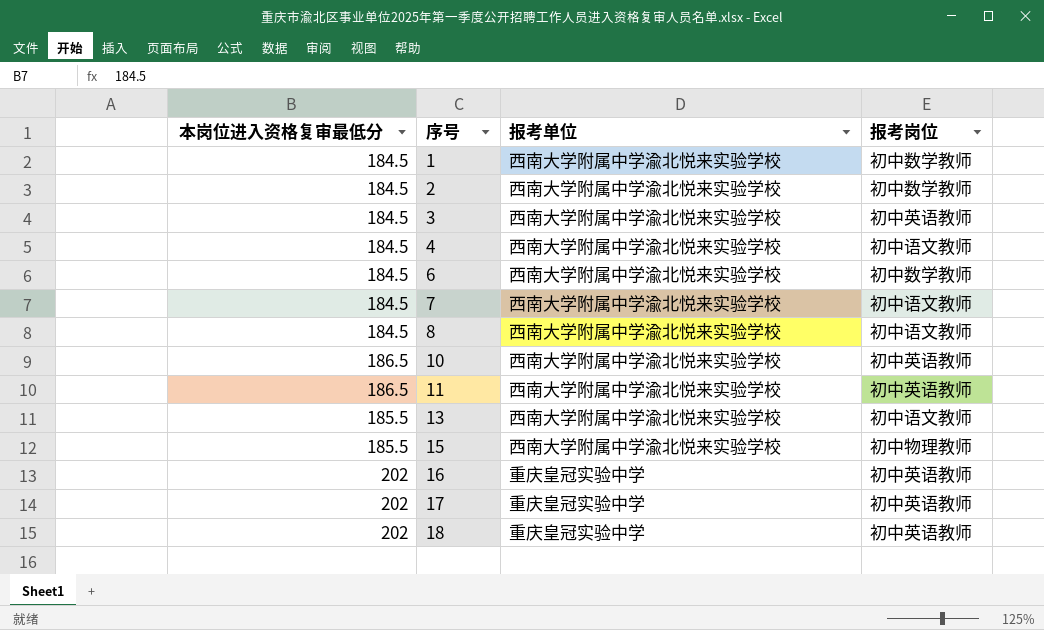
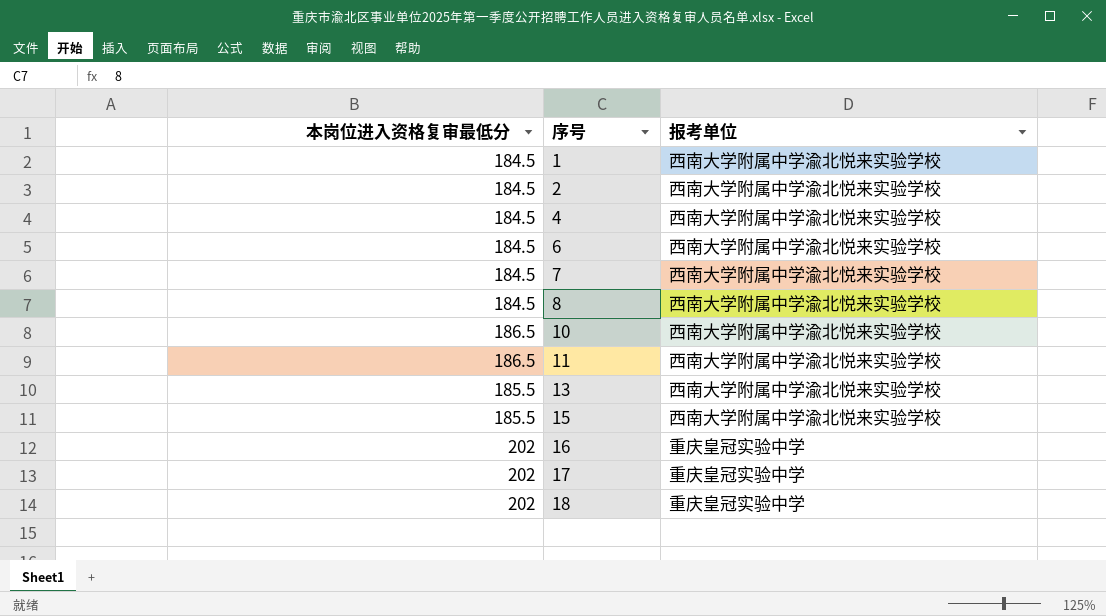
column 报考岗位 | position: 4 -> none
row 3: 184.5 | 西南大学附属中学渝北悦来实验学校 | 初中英语教师 -> none

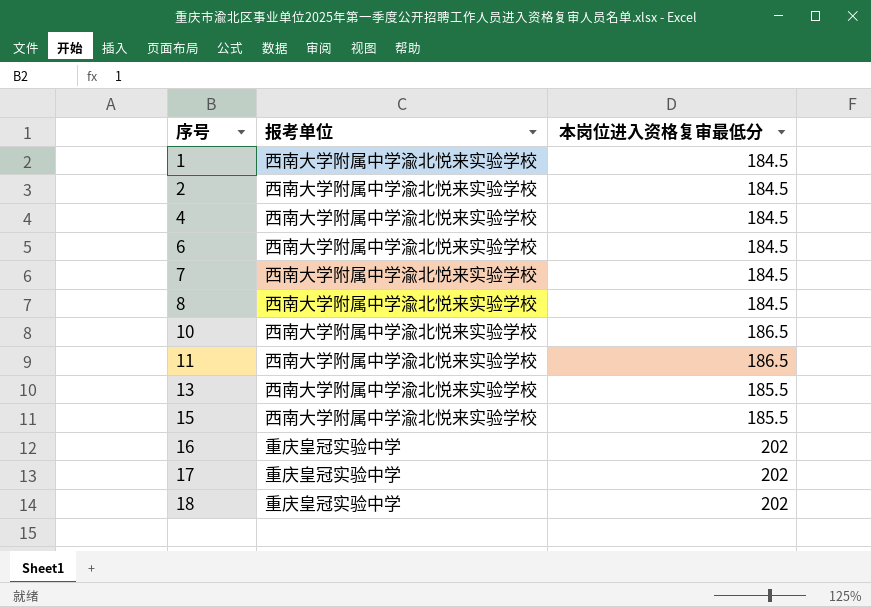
column 本岗位进入资格复审最低分 | position: 1 -> 3

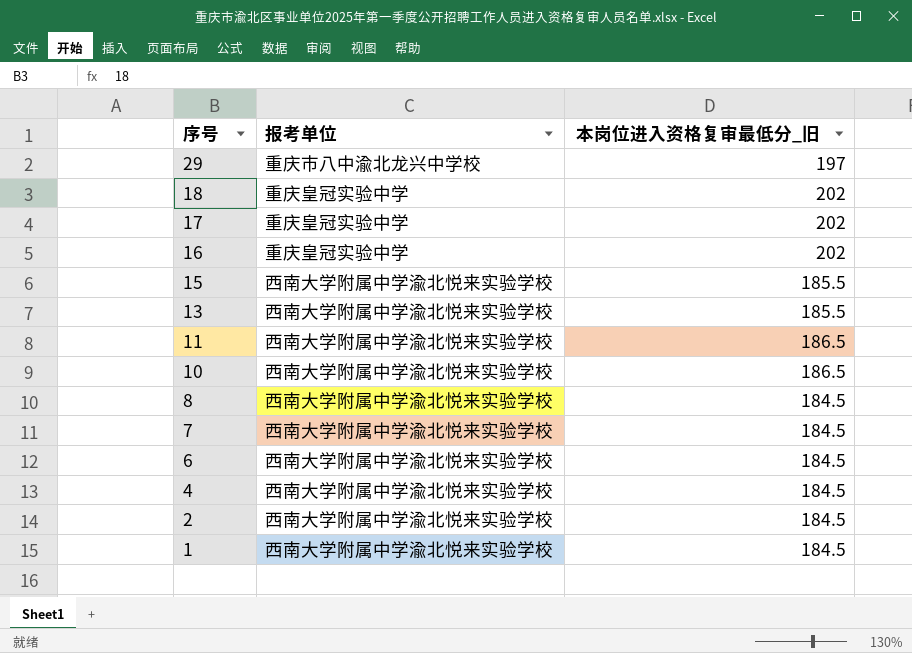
row order: 序号 ascending -> 序号 descending
column name: 本岗位进入资格复审最低分 -> 本岗位进入资格复审最低分_旧
row 29: none -> 重庆市八中渝北龙兴中学校 | 197

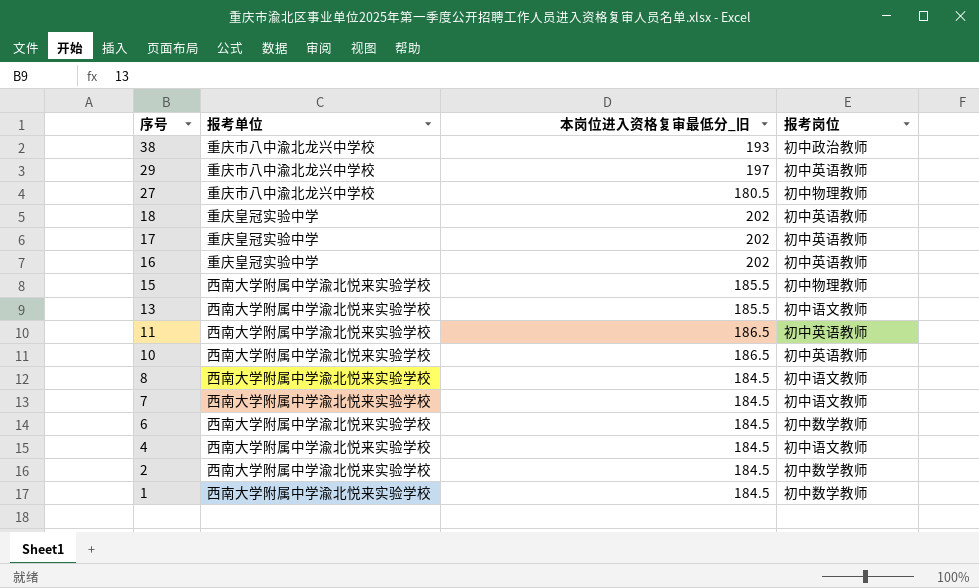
column 报考岗位 | position: none -> 4
row 38: none -> 重庆市八中渝北龙兴中学校 | 193 | 初中政治教师
row 27: none -> 重庆市八中渝北龙兴中学校 | 180.5 | 初中物理教师

